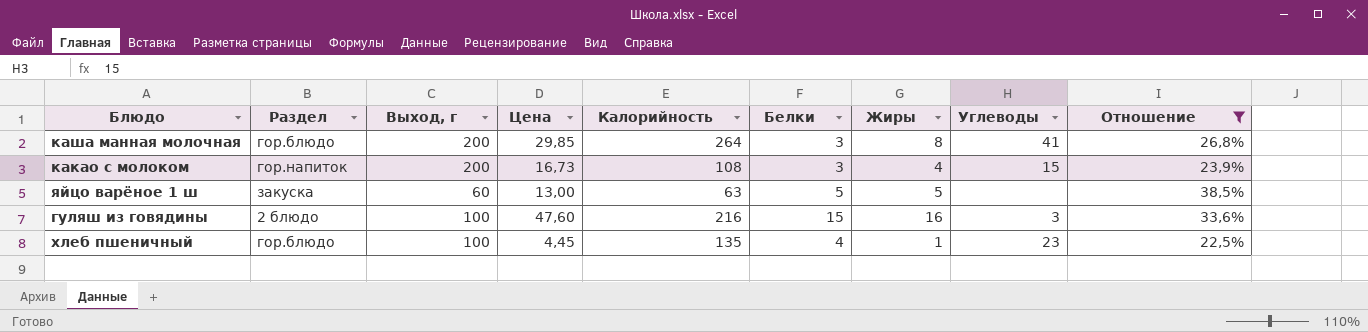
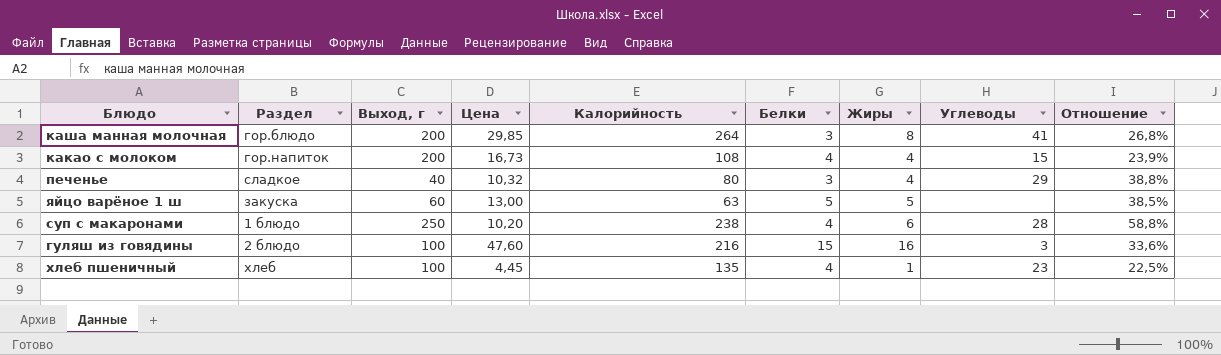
filter: Отношение <= 38,5% -> none
какао с молоком | Белки: 3 -> 4
хлеб пшеничный | Раздел: гор.блюдо -> хлеб

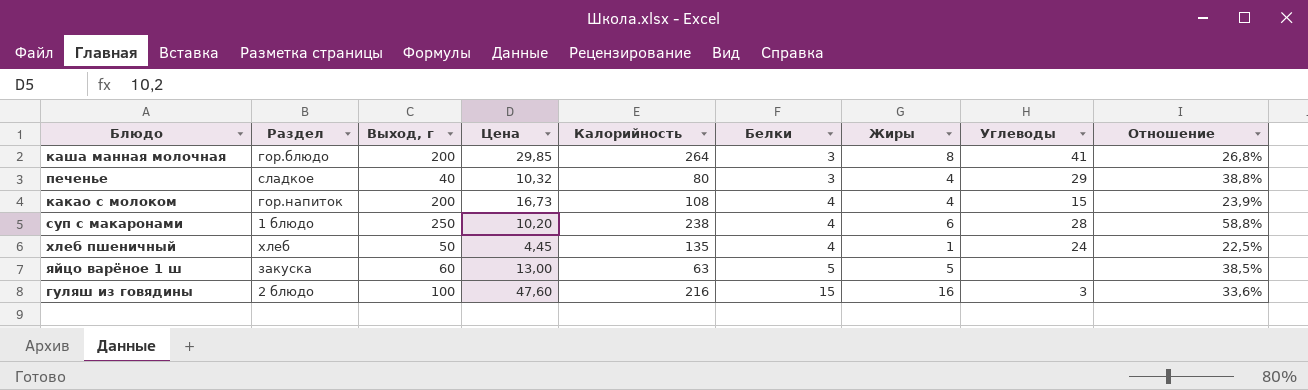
row order: none -> Белки ascending
хлеб пшеничный | Выход, г: 100 -> 50
хлеб пшеничный | Углеводы: 23 -> 24

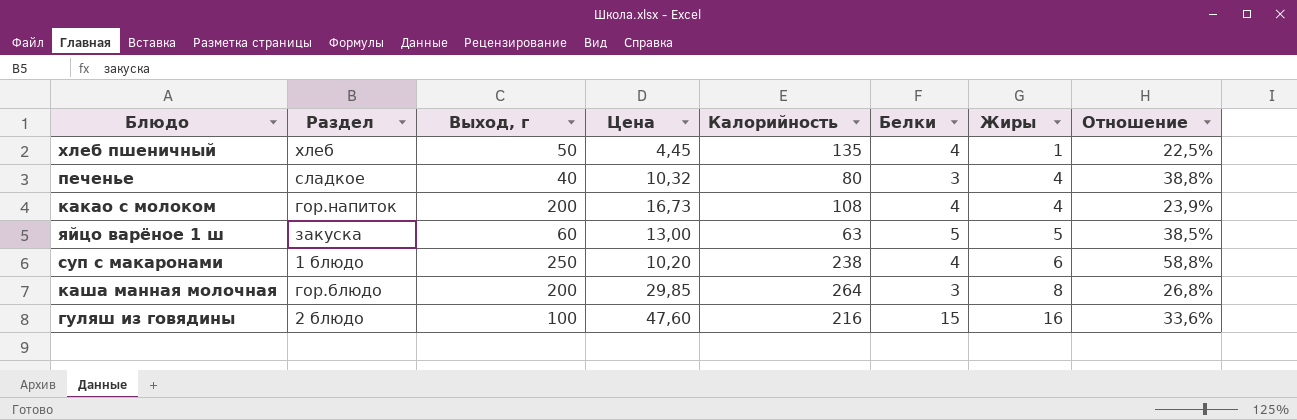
row order: Белки ascending -> Жиры ascending
column Углеводы | position: 8 -> none

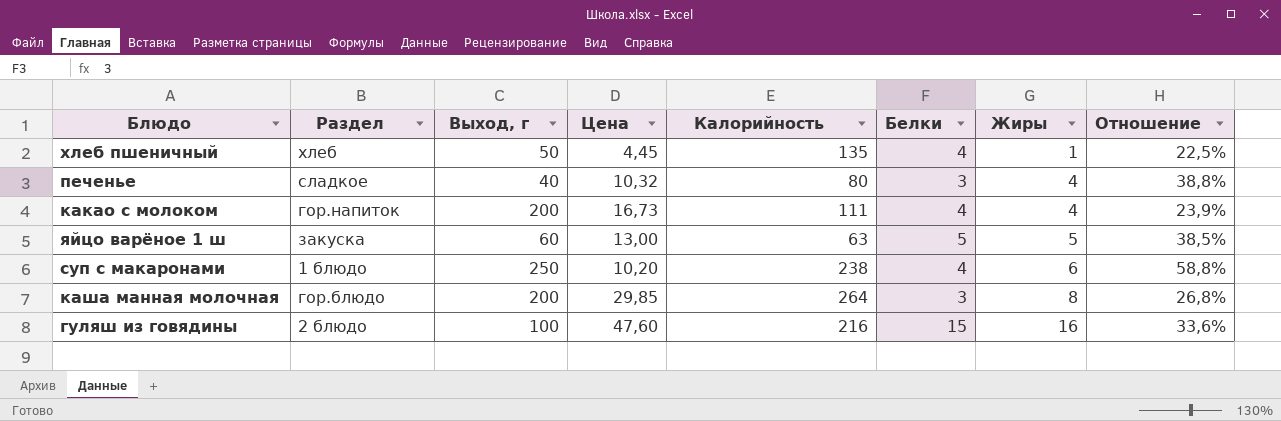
какао с молоком | Калорийность: 108 -> 111

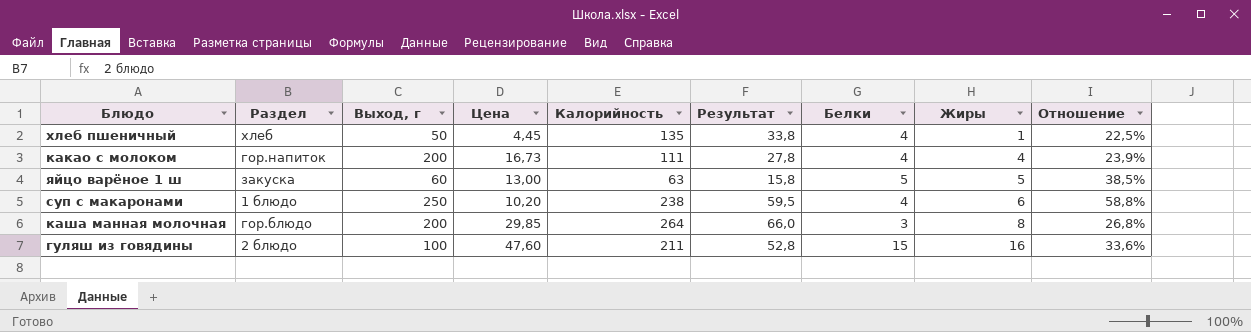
column Результат | formula: none -> [Калорийность] * 0,25
row печенье: сладкое | 40 | 10,32 | 80 | 3 | 4 | 38,8% -> none
гуляш из говядины | Калорийность: 216 -> 211

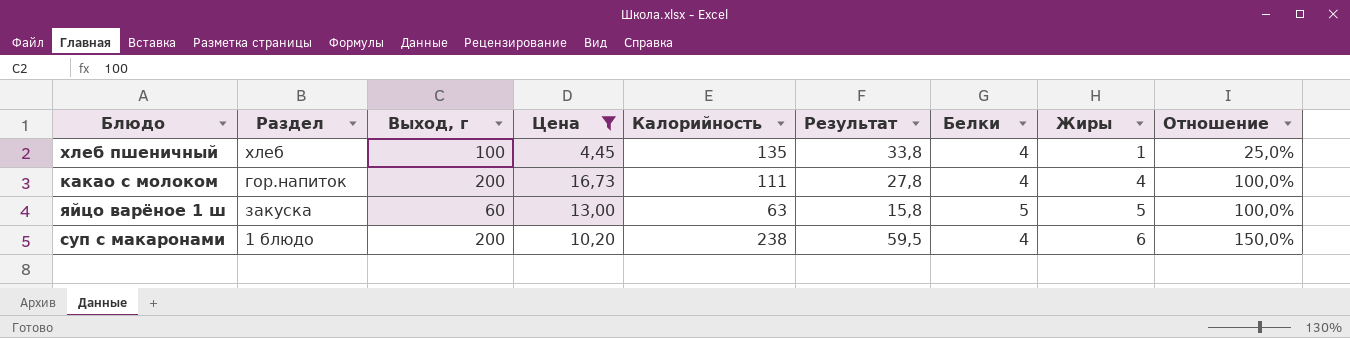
filter: none -> Цена <= 16,73
column Отношение | formula: [Жиры] / [Цена] -> [Жиры] / [Белки]
хлеб пшеничный | Выход, г: 50 -> 100
суп с макаронами | Выход, г: 250 -> 200

